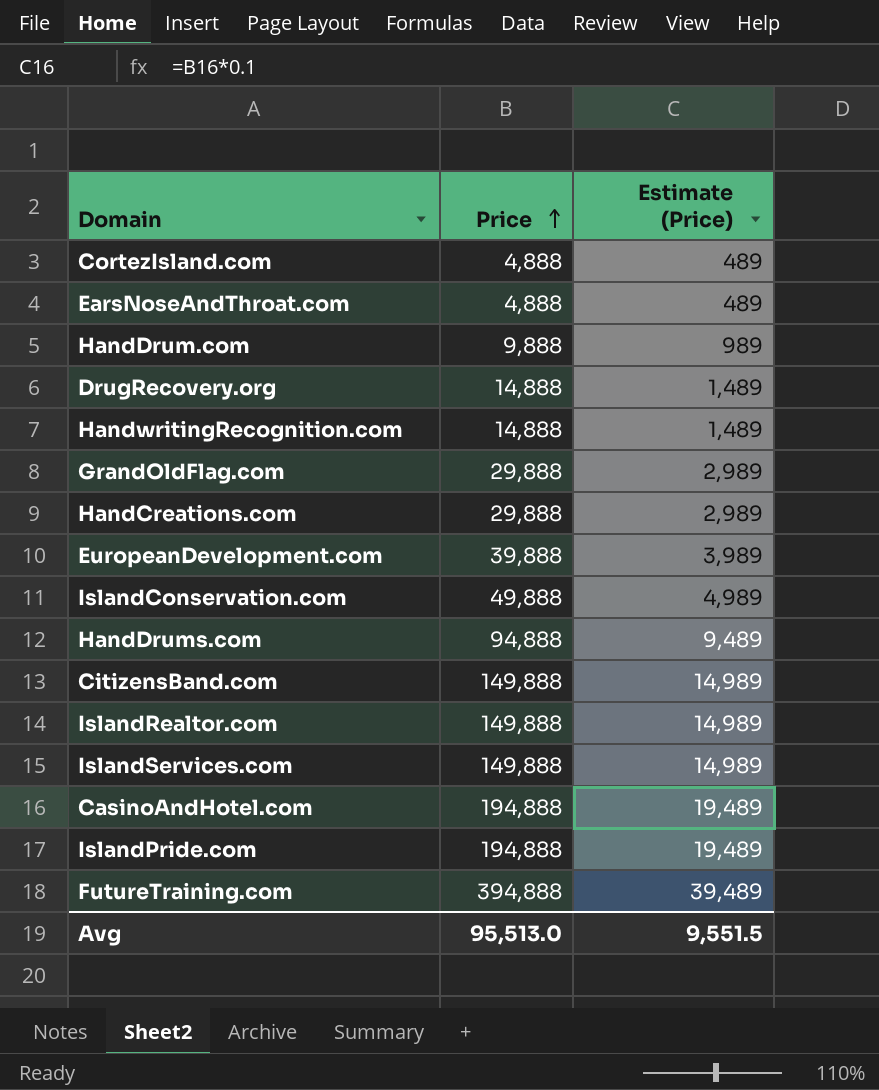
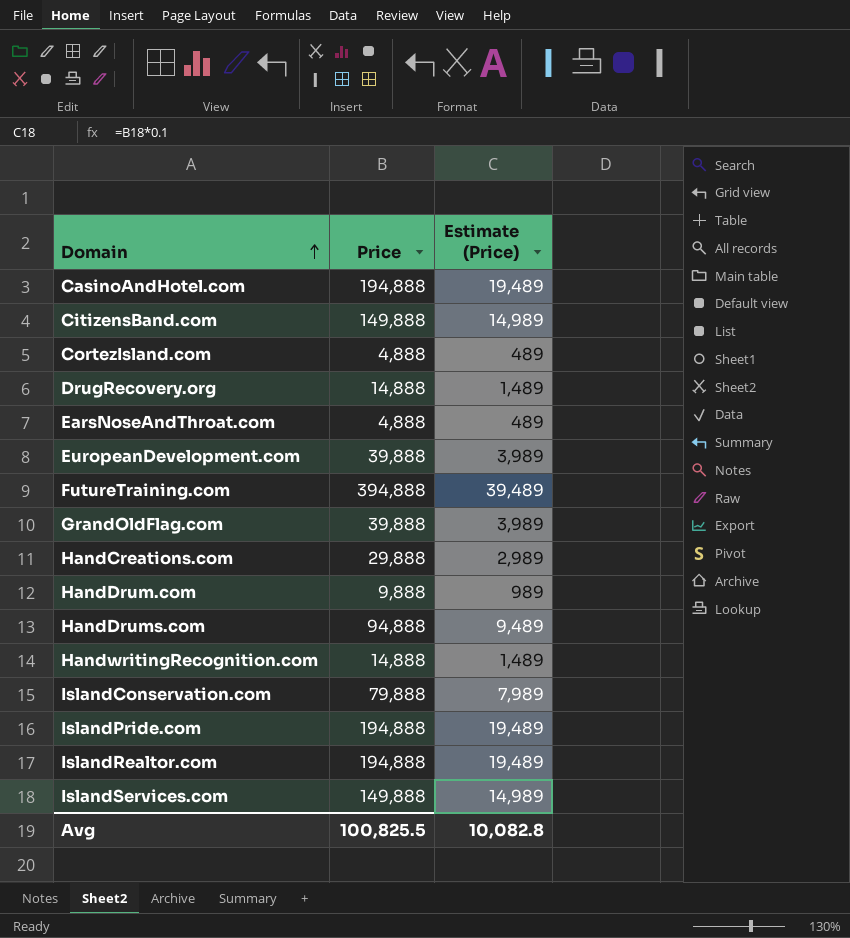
row order: Price ascending -> Domain ascending
GrandOldFlag.com | Price: 29,888 -> 39,888
GrandOldFlag.com | Estimate (Price): 2,989 -> 3,989
IslandConservation.com | Price: 49,888 -> 79,888
IslandConservation.com | Estimate (Price): 4,989 -> 7,989
IslandRealtor.com | Price: 149,888 -> 194,888
IslandRealtor.com | Estimate (Price): 14,989 -> 19,489
Avg | Price: 95,513.0 -> 100,825.5
Avg | Estimate (Price): 9,551.5 -> 10,082.8

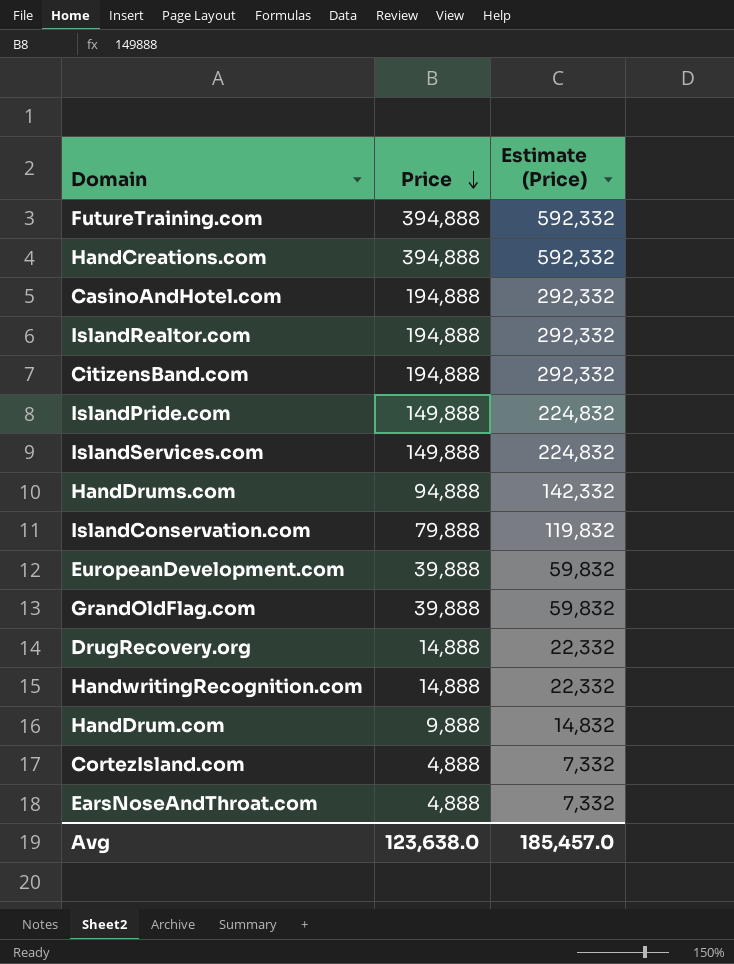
row order: Domain ascending -> Price descending
column Estimate (Price) | formula: [Price] * 0.1 -> [Price] * 1.5
HandCreations.com | Price: 29,888 -> 394,888
CitizensBand.com | Price: 149,888 -> 194,888
IslandPride.com | Price: 194,888 -> 149,888
Avg | Price: 100,825.5 -> 123,638.0
Avg | Estimate (Price): 10,082.8 -> 185,457.0

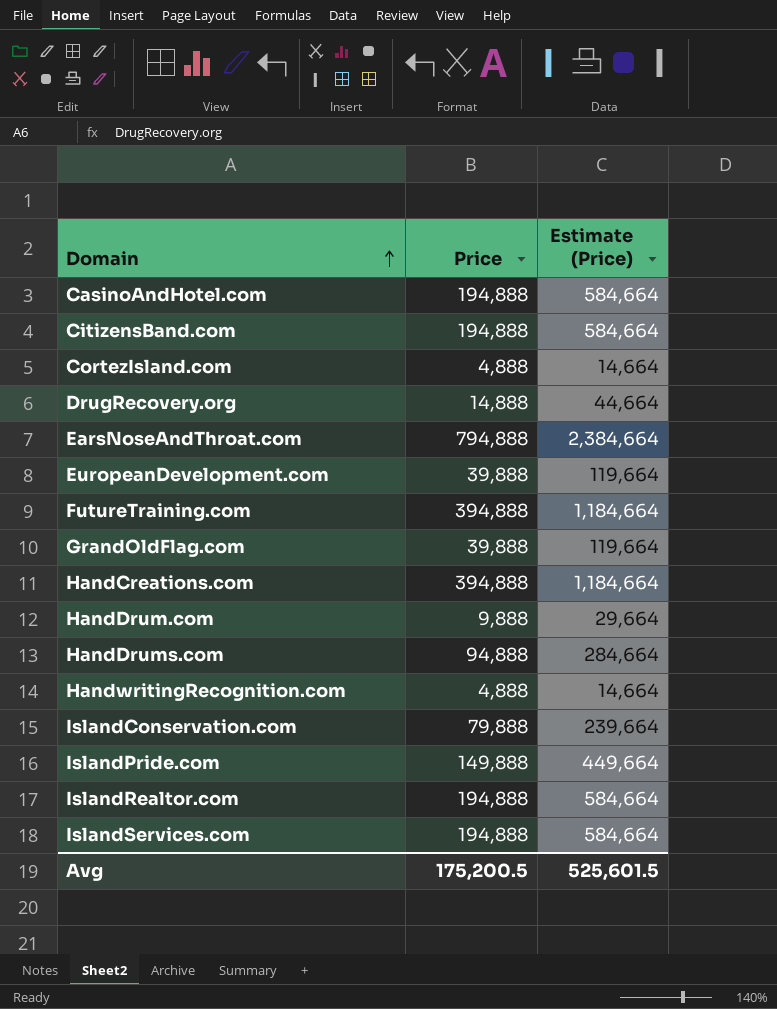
row order: Price descending -> Domain ascending
column Estimate (Price) | formula: [Price] * 1.5 -> [Price] * 3
EarsNoseAndThroat.com | Price: 4,888 -> 794,888
HandwritingRecognition.com | Price: 14,888 -> 4,888
IslandServices.com | Price: 149,888 -> 194,888
Avg | Price: 123,638.0 -> 175,200.5
Avg | Estimate (Price): 185,457.0 -> 525,601.5

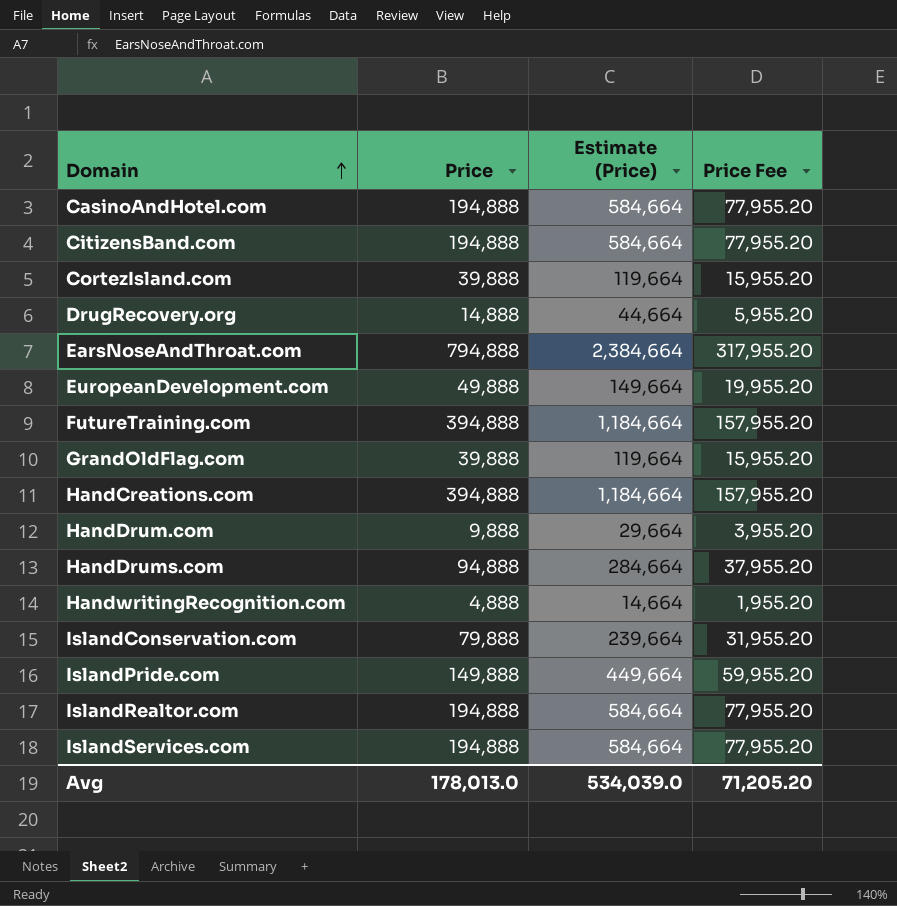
column Price Fee | formula: none -> [Price] * 0.4
CortezIsland.com | Price: 4,888 -> 39,888
CortezIsland.com | Estimate (Price): 14,664 -> 119,664
EuropeanDevelopment.com | Price: 39,888 -> 49,888
EuropeanDevelopment.com | Estimate (Price): 119,664 -> 149,664
Avg | Price: 175,200.5 -> 178,013.0
Avg | Estimate (Price): 525,601.5 -> 534,039.0

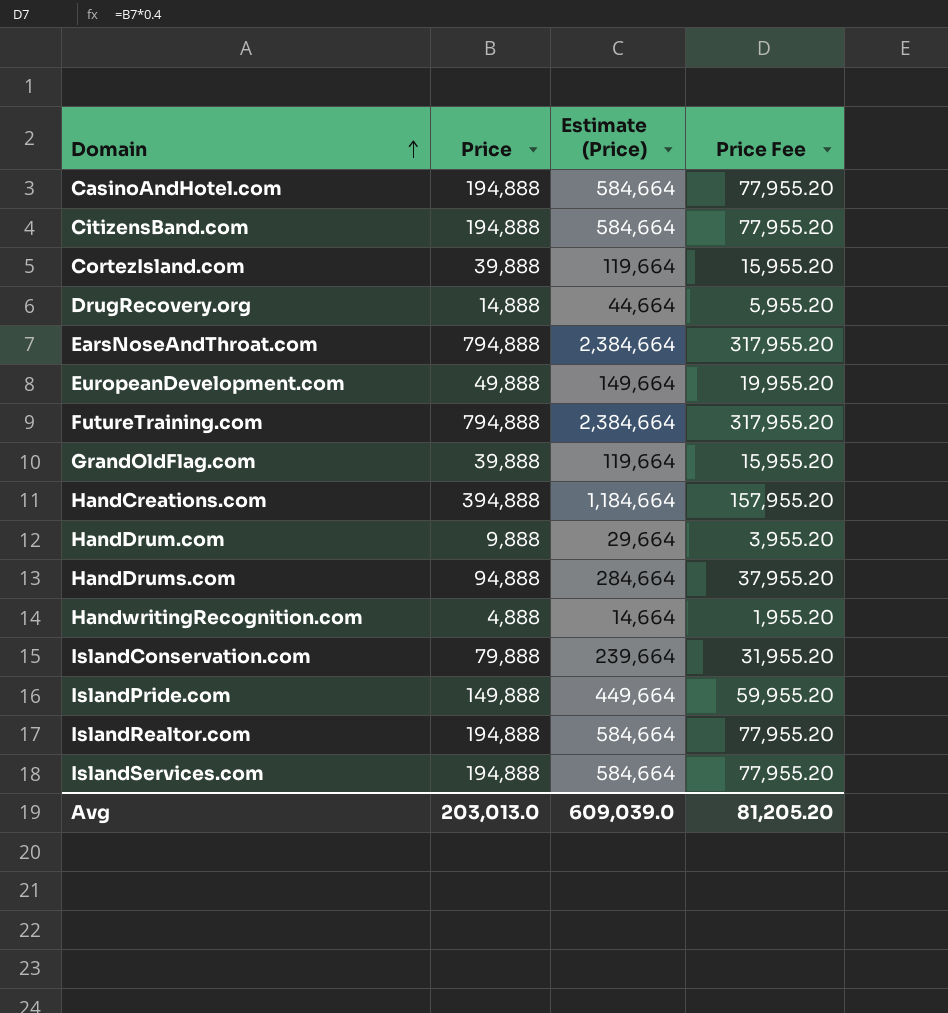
FutureTraining.com | Price: 394,888 -> 794,888
FutureTraining.com | Estimate (Price): 1,184,664 -> 2,384,664
FutureTraining.com | Price Fee: 157,955.20 -> 317,955.20
Avg | Price: 178,013.0 -> 203,013.0
Avg | Estimate (Price): 534,039.0 -> 609,039.0
Avg | Price Fee: 71,205.20 -> 81,205.20

